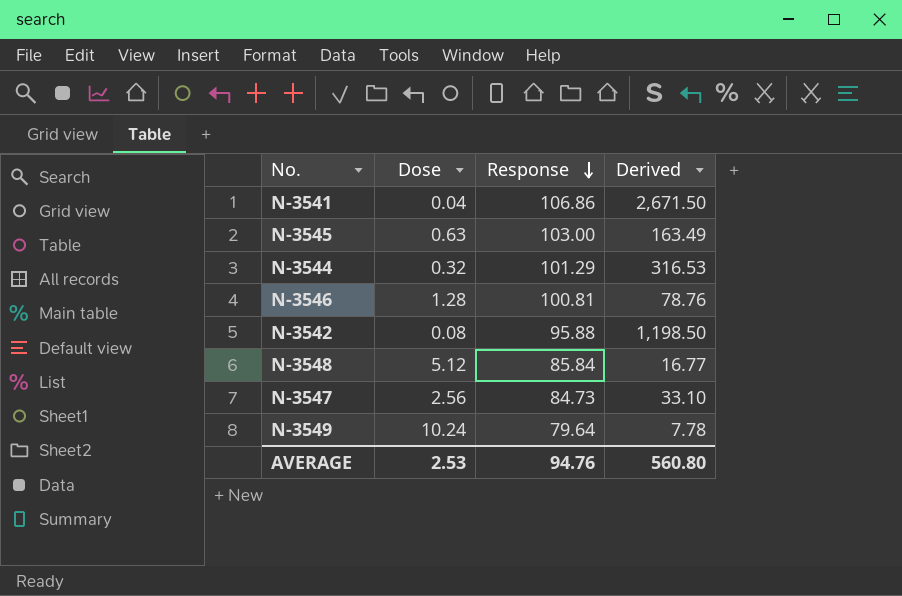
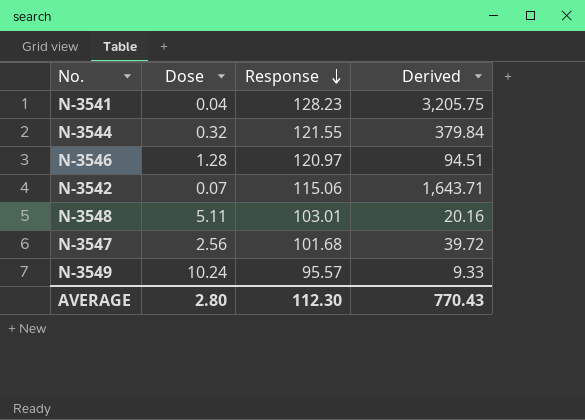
row N-3545: 0.63 | 103.00 | 163.49 -> none
N-3541 | Response: 106.86 -> 128.23
N-3541 | Derived: 2,671.50 -> 3,205.75
N-3544 | Response: 101.29 -> 121.55
N-3544 | Derived: 316.53 -> 379.84
N-3546 | Response: 100.81 -> 120.97
N-3546 | Derived: 78.76 -> 94.51
N-3542 | Dose: 0.08 -> 0.07
N-3542 | Response: 95.88 -> 115.06
N-3542 | Derived: 1,198.50 -> 1,643.71
N-3548 | Dose: 5.12 -> 5.11
N-3548 | Response: 85.84 -> 103.01
N-3548 | Derived: 16.77 -> 20.16
N-3547 | Response: 84.73 -> 101.68
N-3547 | Derived: 33.10 -> 39.72
N-3549 | Response: 79.64 -> 95.57
N-3549 | Derived: 7.78 -> 9.33
AVERAGE | Dose: 2.53 -> 2.80
AVERAGE | Response: 94.76 -> 112.30
AVERAGE | Derived: 560.80 -> 770.43

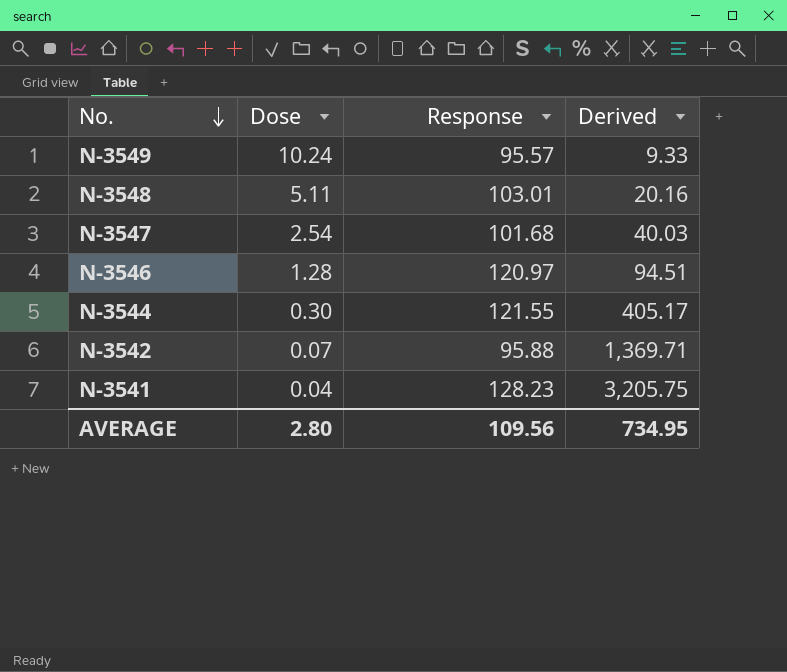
row order: Response descending -> No. descending
N-3547 | Dose: 2.56 -> 2.54
N-3547 | Derived: 39.72 -> 40.03
N-3544 | Dose: 0.32 -> 0.30
N-3544 | Derived: 379.84 -> 405.17
N-3542 | Response: 115.06 -> 95.88
N-3542 | Derived: 1,643.71 -> 1,369.71
AVERAGE | Response: 112.30 -> 109.56
AVERAGE | Derived: 770.43 -> 734.95

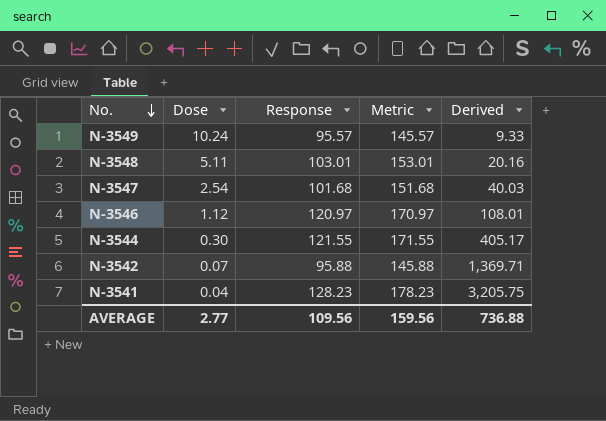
column Metric | formula: none -> [Response] + 50
N-3546 | Dose: 1.28 -> 1.12
N-3546 | Derived: 94.51 -> 108.01
AVERAGE | Dose: 2.80 -> 2.77
AVERAGE | Derived: 734.95 -> 736.88

